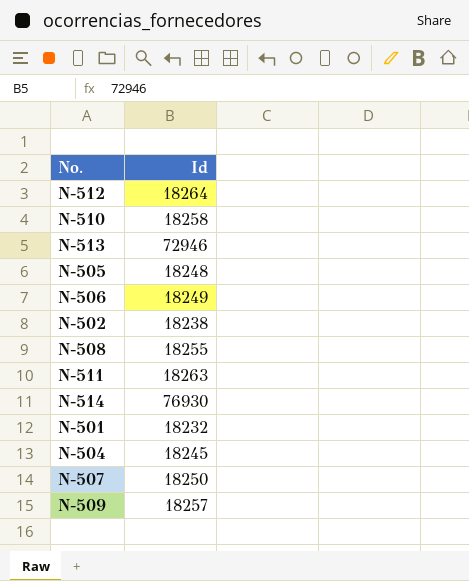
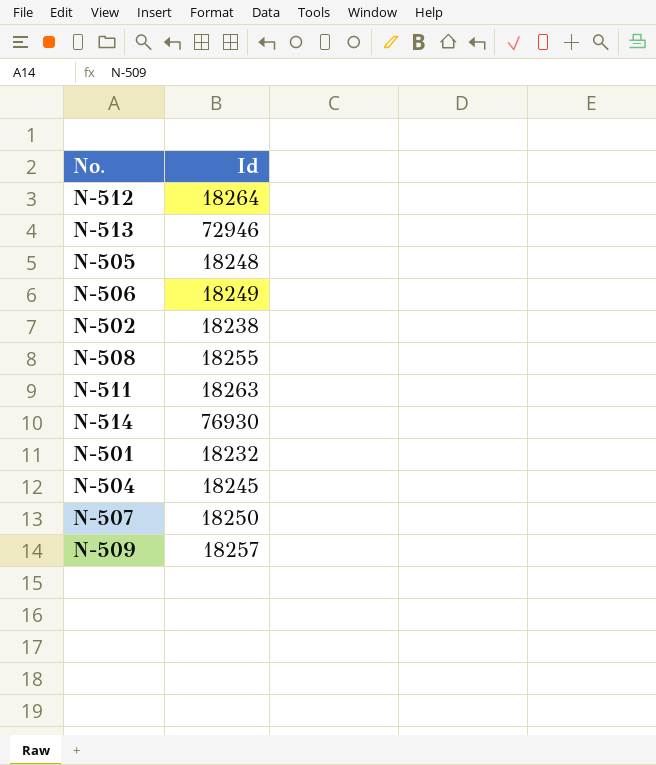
row N-510: 18258 -> none

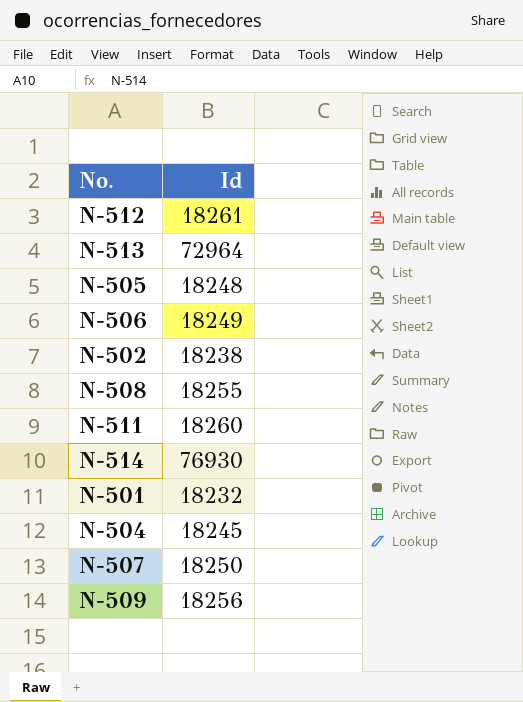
N-512 | Id: 18264 -> 18261
N-513 | Id: 72946 -> 72964
N-511 | Id: 18263 -> 18260
N-509 | Id: 18257 -> 18256

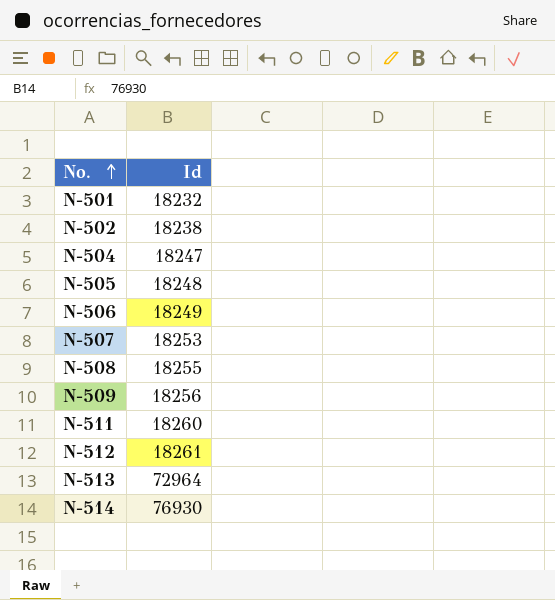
row order: none -> No. ascending
N-504 | Id: 18245 -> 18247
N-507 | Id: 18250 -> 18253

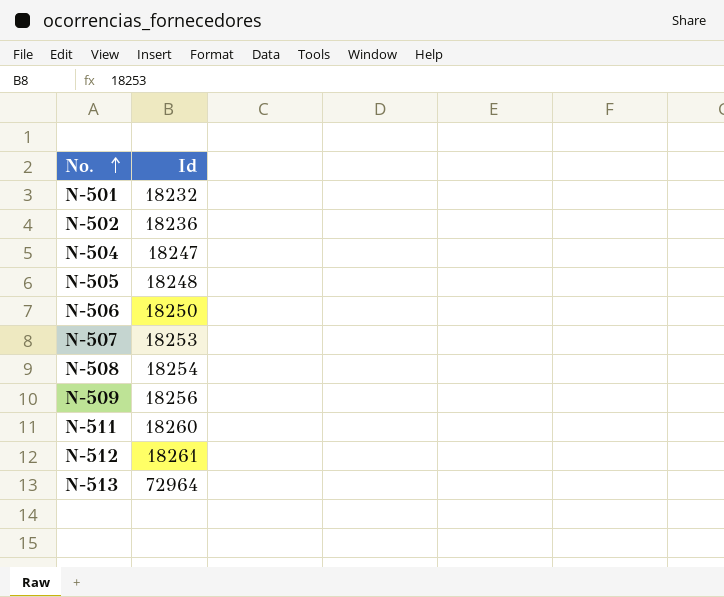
row N-514: 76930 -> none
N-502 | Id: 18238 -> 18236
N-506 | Id: 18249 -> 18250
N-508 | Id: 18255 -> 18254

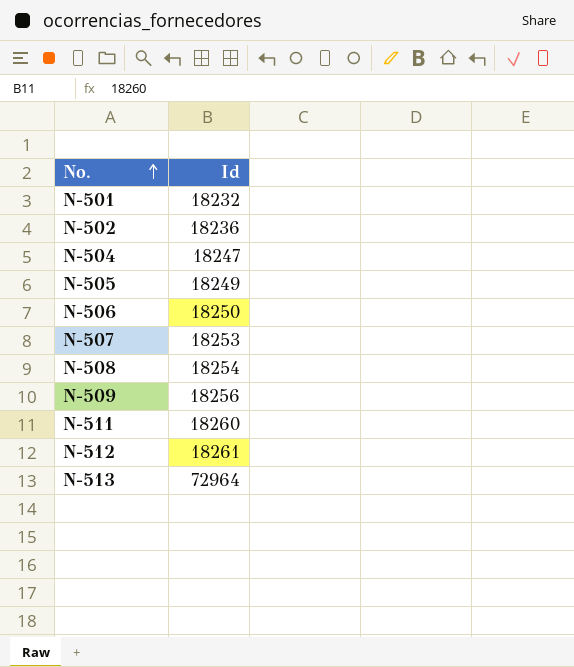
N-505 | Id: 18248 -> 18249

